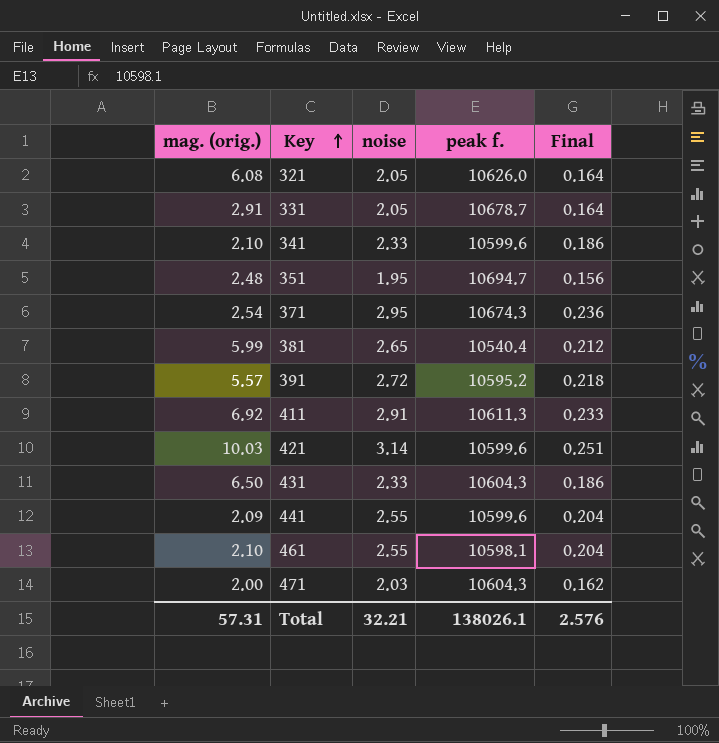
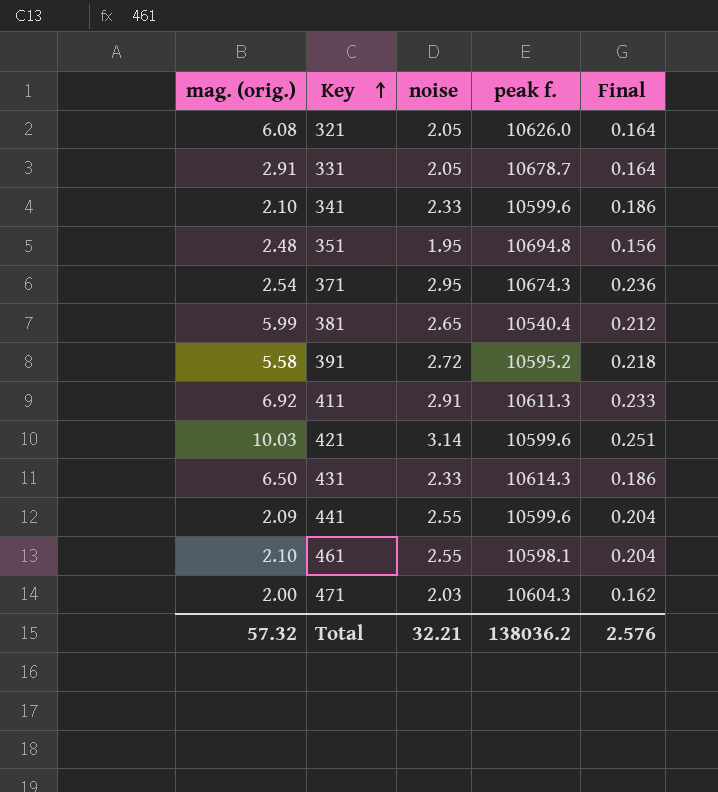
351 | peak f.: 10694.7 -> 10694.8
391 | mag. (orig.): 5.57 -> 5.58
431 | peak f.: 10604.3 -> 10614.3
Total | mag. (orig.): 57.31 -> 57.32
Total | peak f.: 138026.1 -> 138036.2

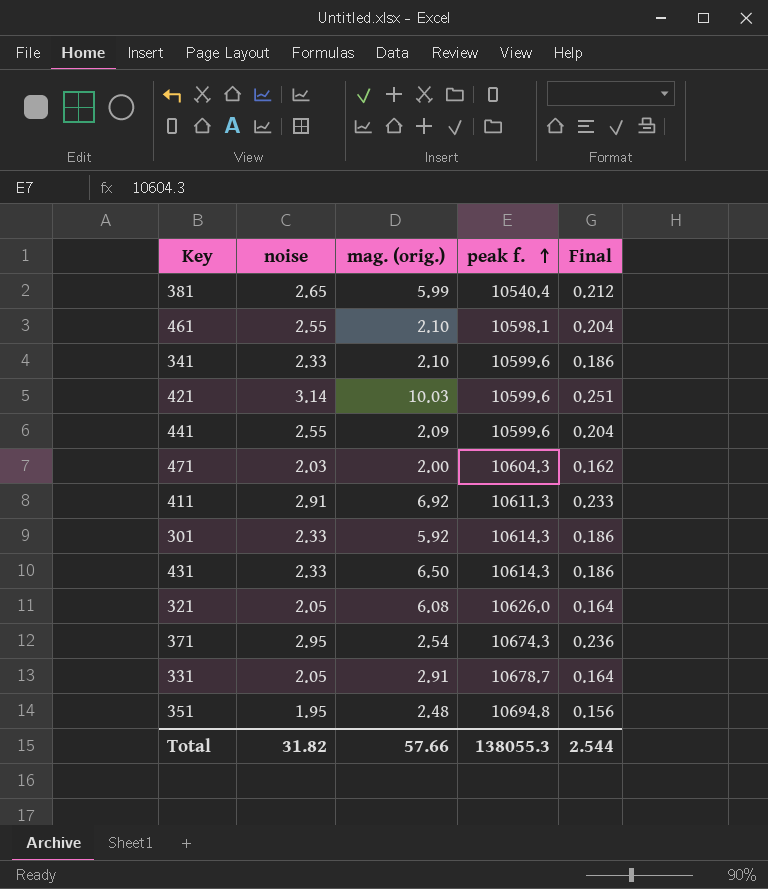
row order: Key ascending -> peak f. ascending
column mag. (orig.) | position: 1 -> 3
row 391: 5.58 | 2.72 | 10595.2 | 0.218 -> none
row 301: none -> 2.33 | 5.92 | 10614.3 | 0.186
Total | noise: 32.21 -> 31.82
Total | mag. (orig.): 57.32 -> 57.66
Total | peak f.: 138036.2 -> 138055.3
Total | Final: 2.576 -> 2.544

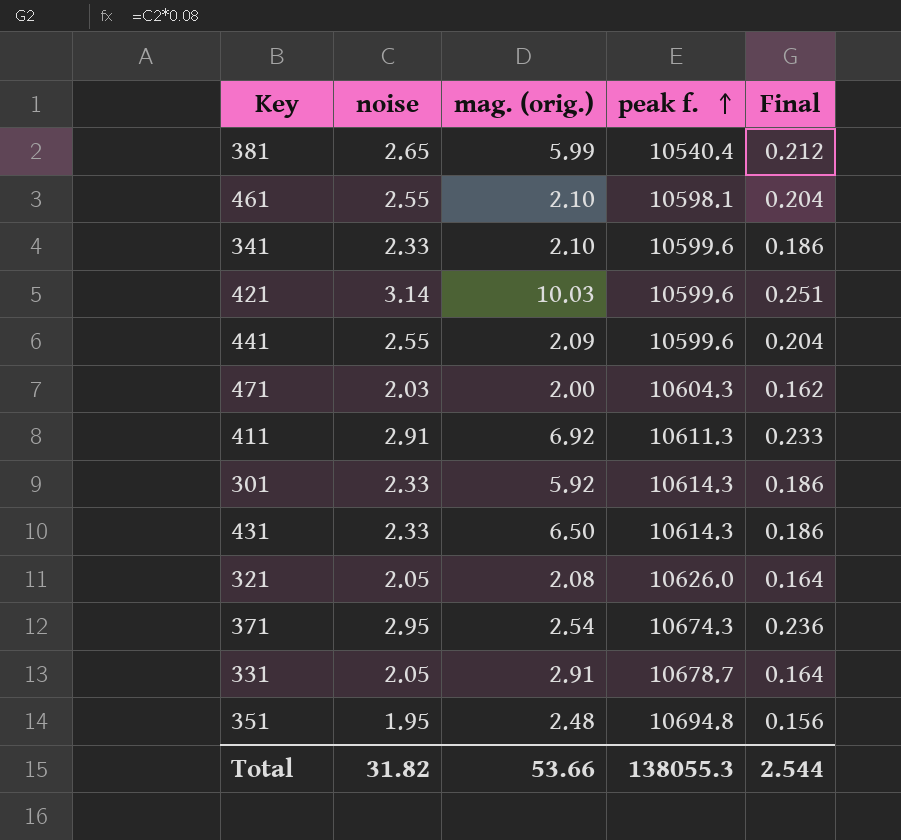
321 | mag. (orig.): 6.08 -> 2.08
Total | mag. (orig.): 57.66 -> 53.66

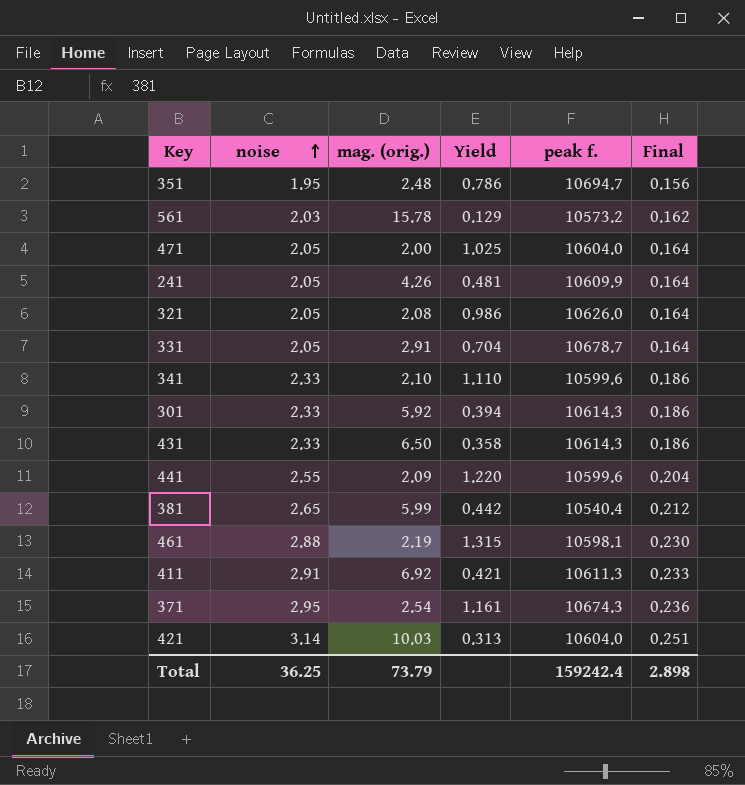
row order: peak f. ascending -> noise ascending
column Yield | formula: none -> [noise] / [mag. (orig.)]
351 | peak f.: 10694.8 -> 10694.7
row 561: none -> 2.03 | 15.78 | 0.129 | 10573.2 | 0.162
471 | noise: 2.03 -> 2.05
471 | peak f.: 10604.3 -> 10604.0
471 | Final: 0.162 -> 0.164
row 241: none -> 2.05 | 4.26 | 0.481 | 10609.9 | 0.164
461 | noise: 2.55 -> 2.88
461 | mag. (orig.): 2.10 -> 2.19
461 | Final: 0.204 -> 0.230
421 | peak f.: 10599.6 -> 10604.0
Total | noise: 31.82 -> 36.25
Total | mag. (orig.): 53.66 -> 73.79
Total | peak f.: 138055.3 -> 159242.4
Total | Final: 2.544 -> 2.898

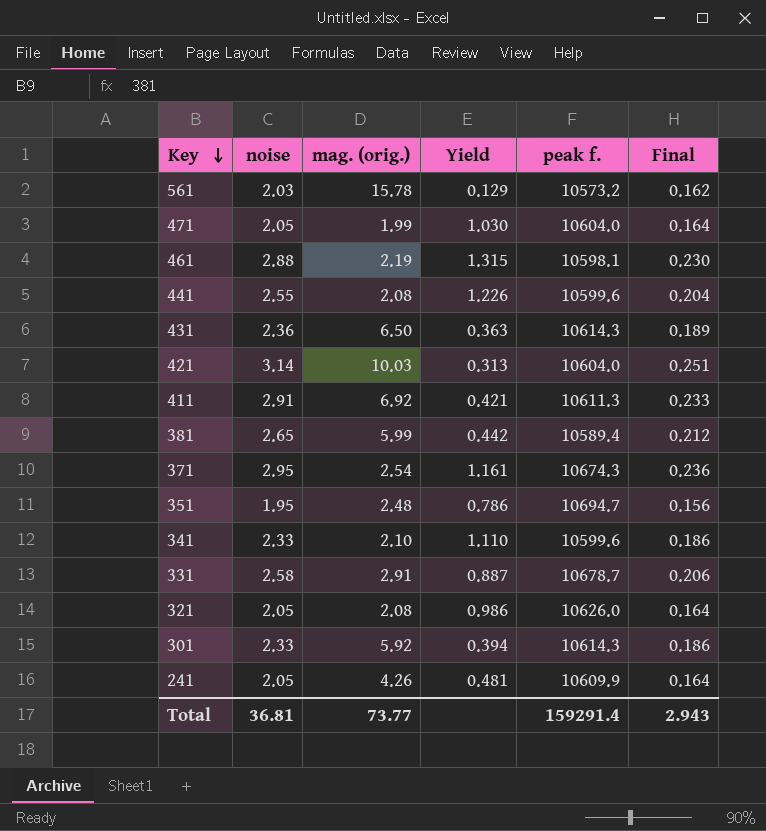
row order: noise ascending -> Key descending
471 | mag. (orig.): 2.00 -> 1.99
471 | Yield: 1.025 -> 1.030
441 | mag. (orig.): 2.09 -> 2.08
441 | Yield: 1.220 -> 1.226
431 | noise: 2.33 -> 2.36
431 | Yield: 0.358 -> 0.363
431 | Final: 0.186 -> 0.189
381 | peak f.: 10540.4 -> 10589.4
331 | noise: 2.05 -> 2.58
331 | Yield: 0.704 -> 0.887
331 | Final: 0.164 -> 0.206
Total | noise: 36.25 -> 36.81
Total | mag. (orig.): 73.79 -> 73.77
Total | peak f.: 159242.4 -> 159291.4
Total | Final: 2.898 -> 2.943

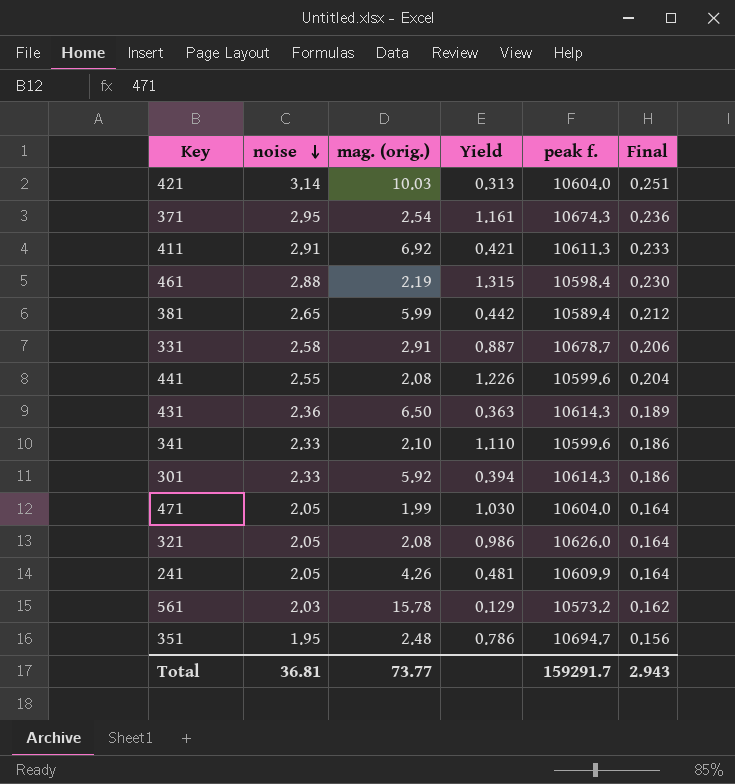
row order: Key descending -> noise descending
461 | peak f.: 10598.1 -> 10598.4
Total | peak f.: 159291.4 -> 159291.7

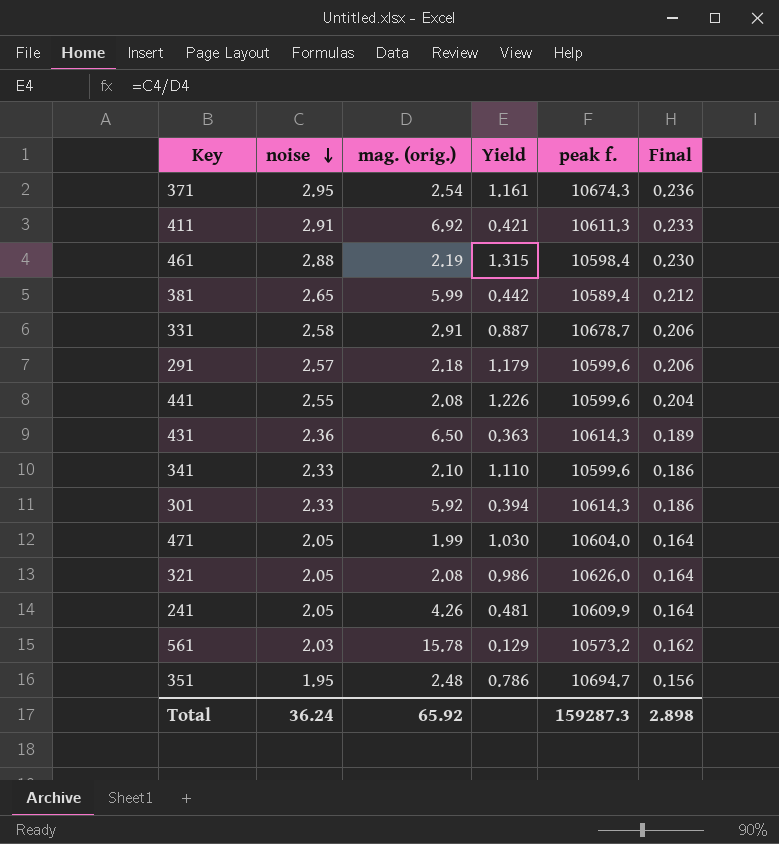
row 421: 3.14 | 10.03 | 0.313 | 10604.0 | 0.251 -> none
row 291: none -> 2.57 | 2.18 | 1.179 | 10599.6 | 0.206
Total | noise: 36.81 -> 36.24
Total | mag. (orig.): 73.77 -> 65.92
Total | peak f.: 159291.7 -> 159287.3
Total | Final: 2.943 -> 2.898

